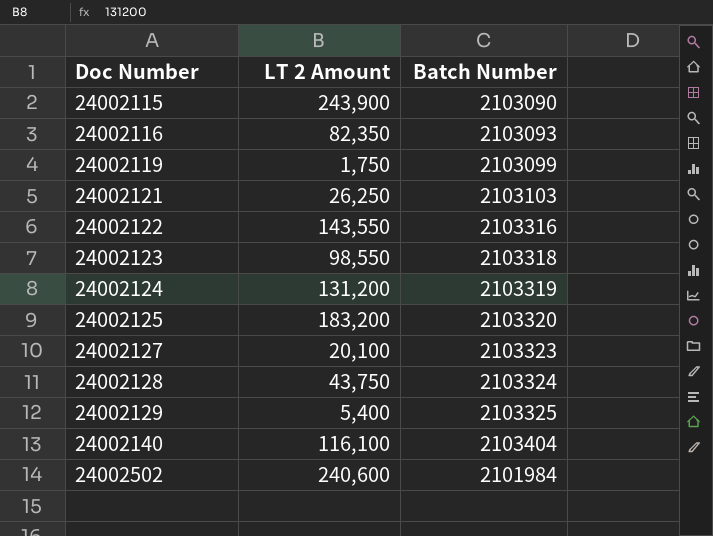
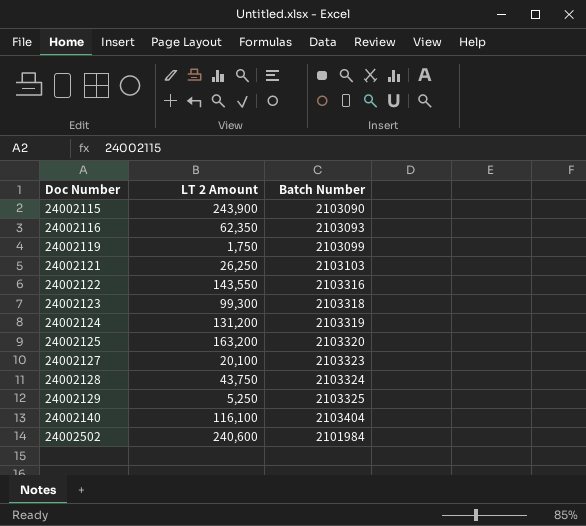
24002116 | LT 2 Amount: 82,350 -> 62,350
24002123 | LT 2 Amount: 98,550 -> 99,300
24002125 | LT 2 Amount: 183,200 -> 163,200
24002129 | LT 2 Amount: 5,400 -> 5,250

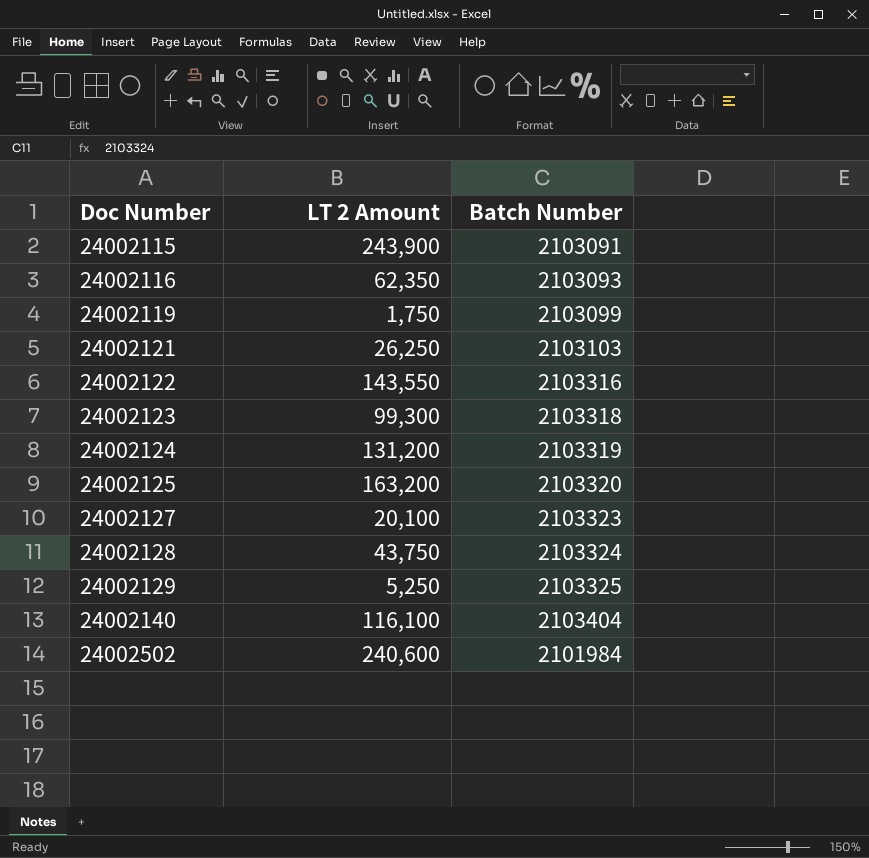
24002115 | Batch Number: 2103090 -> 2103091

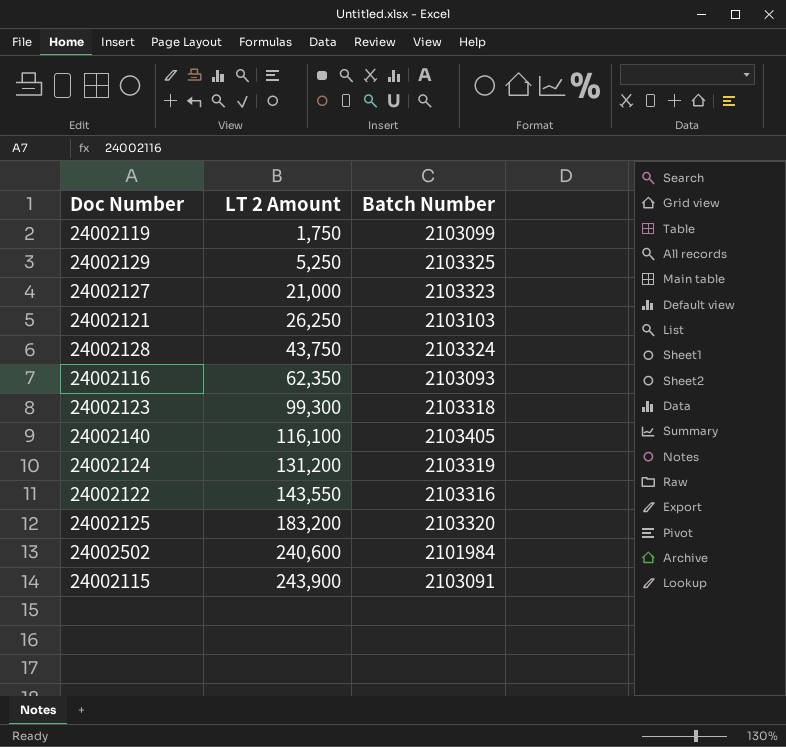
row order: Doc Number ascending -> LT 2 Amount ascending
24002127 | LT 2 Amount: 20,100 -> 21,000
24002140 | Batch Number: 2103404 -> 2103405
24002125 | LT 2 Amount: 163,200 -> 183,200

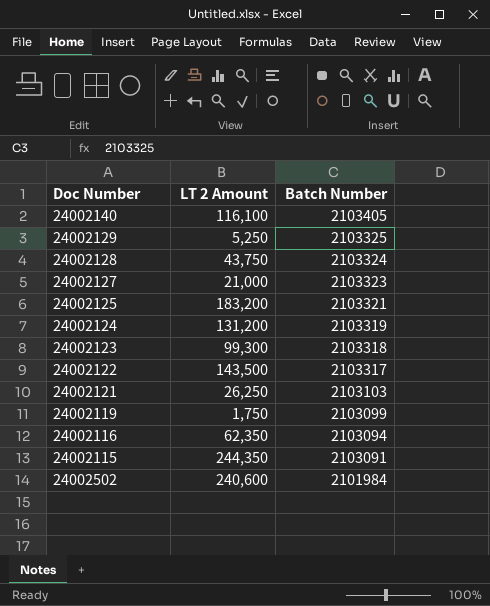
row order: LT 2 Amount ascending -> Batch Number descending
24002125 | Batch Number: 2103320 -> 2103321
24002122 | LT 2 Amount: 143,550 -> 143,500
24002122 | Batch Number: 2103316 -> 2103317
24002116 | Batch Number: 2103093 -> 2103094
24002115 | LT 2 Amount: 243,900 -> 244,350

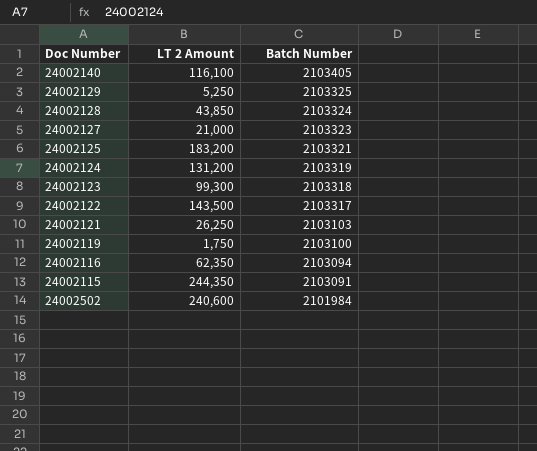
24002128 | LT 2 Amount: 43,750 -> 43,850
24002119 | Batch Number: 2103099 -> 2103100

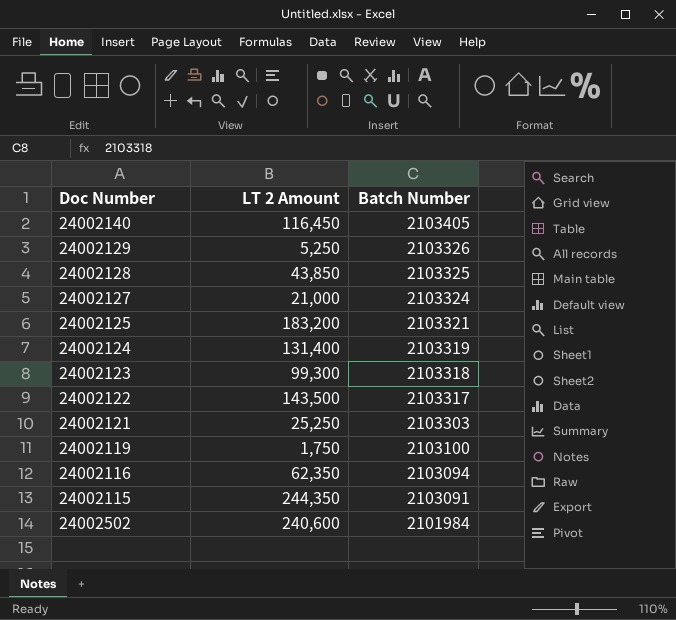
24002140 | LT 2 Amount: 116,100 -> 116,450
24002129 | Batch Number: 2103325 -> 2103326
24002128 | Batch Number: 2103324 -> 2103325
24002127 | Batch Number: 2103323 -> 2103324
24002124 | LT 2 Amount: 131,200 -> 131,400
24002121 | LT 2 Amount: 26,250 -> 25,250
24002121 | Batch Number: 2103103 -> 2103303

